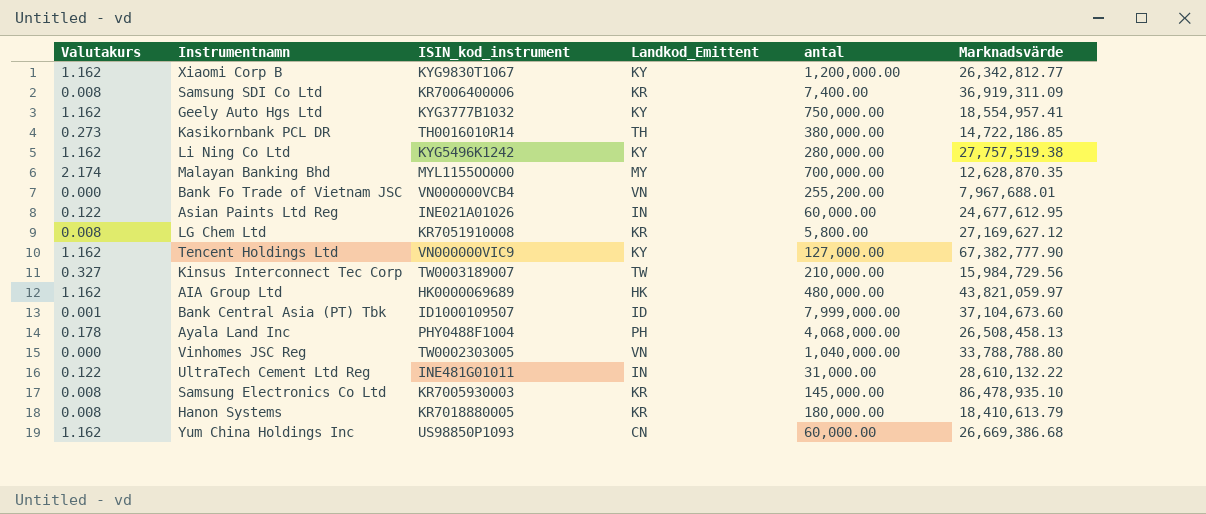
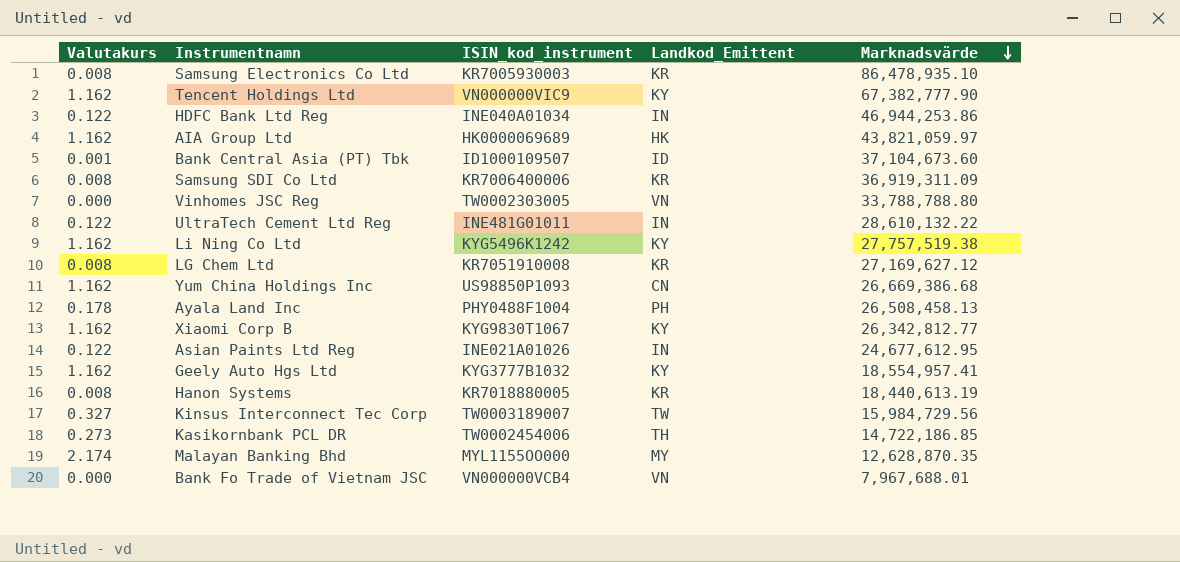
row order: none -> Marknadsvärde descending
column antal | position: 5 -> none
row HDFC Bank Ltd Reg: none -> 0.122 | INE040A01034 | IN | 46,944,253.86
Hanon Systems | Marknadsvärde: 18,410,613.79 -> 18,440,613.19
Kasikornbank PCL DR | ISIN_kod_instrument: TH0016010R14 -> TW0002454006

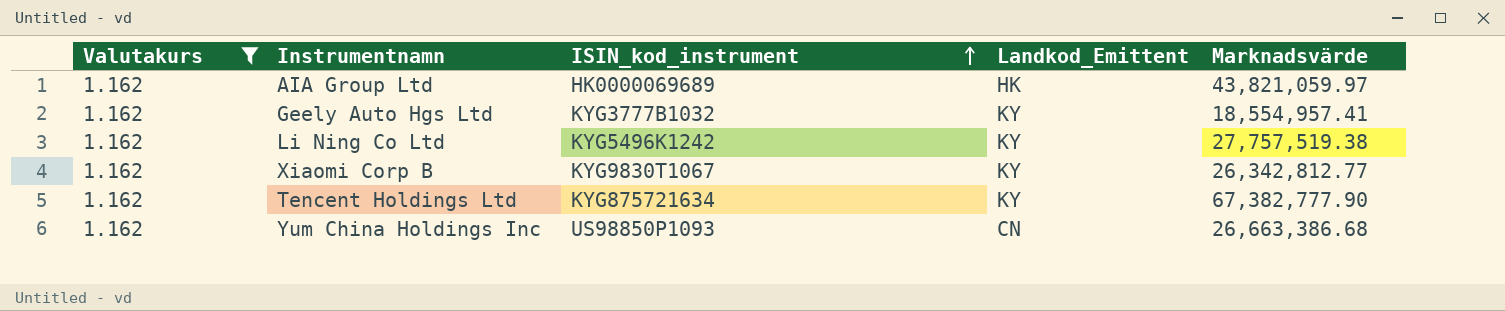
filter: none -> Valutakurs = 1.162
row order: Marknadsvärde descending -> ISIN_kod_instrument ascending
Tencent Holdings Ltd | ISIN_kod_instrument: VN000000VIC9 -> KYG875721634
Yum China Holdings Inc | Marknadsvärde: 26,669,386.68 -> 26,663,386.68

